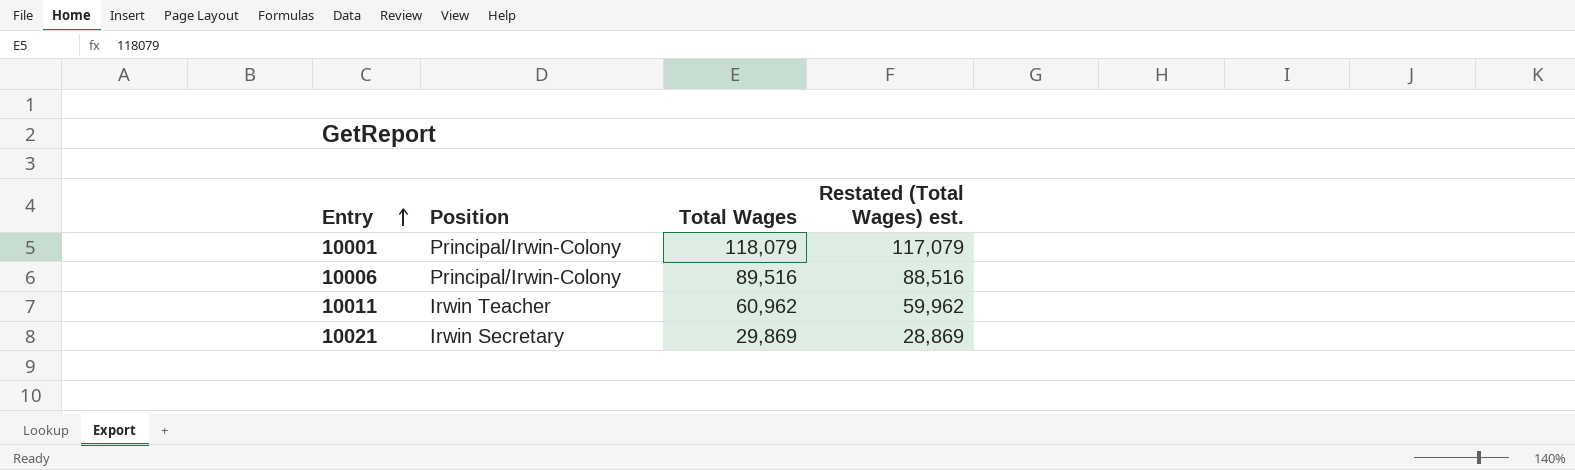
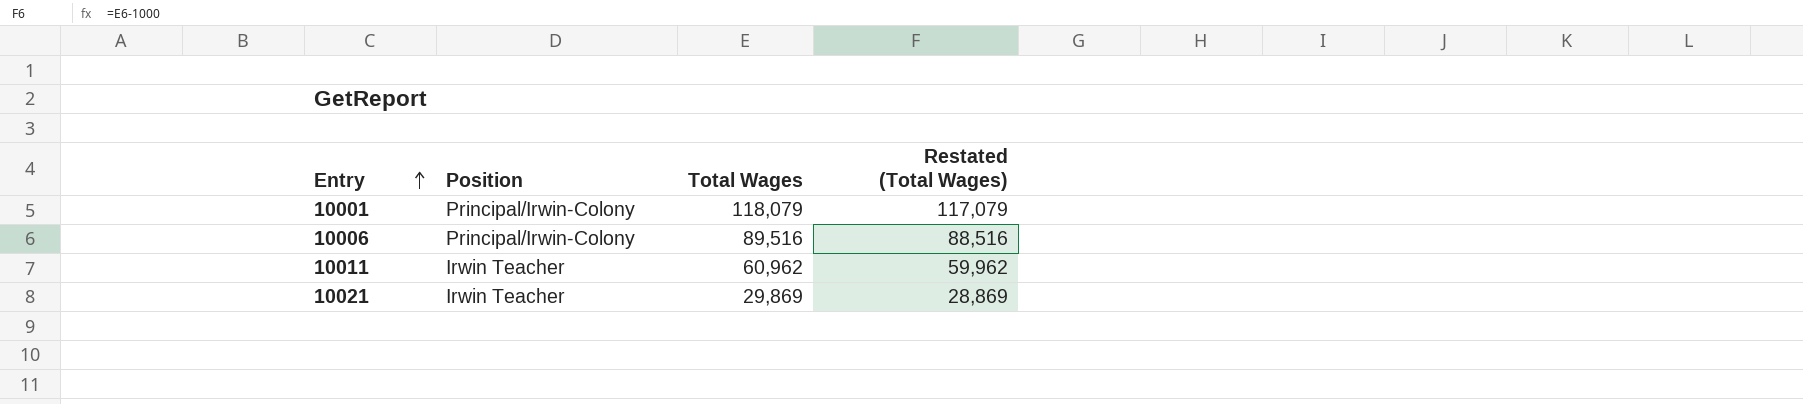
column name: Restated (Total Wages) est. -> Restated (Total Wages)
10021 | Position: Irwin Secretary -> Irwin Teacher

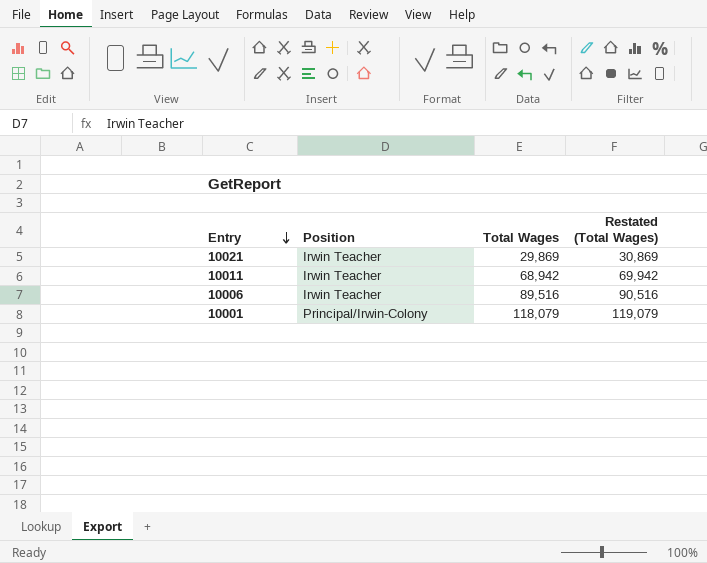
row order: Entry ascending -> Entry descending
column Restated (Total Wages) | formula: [Total Wages] - 1000 -> [Total Wages] + 1000
10011 | Total Wages: 60,962 -> 68,942
10006 | Position: Principal/Irwin-Colony -> Irwin Teacher

